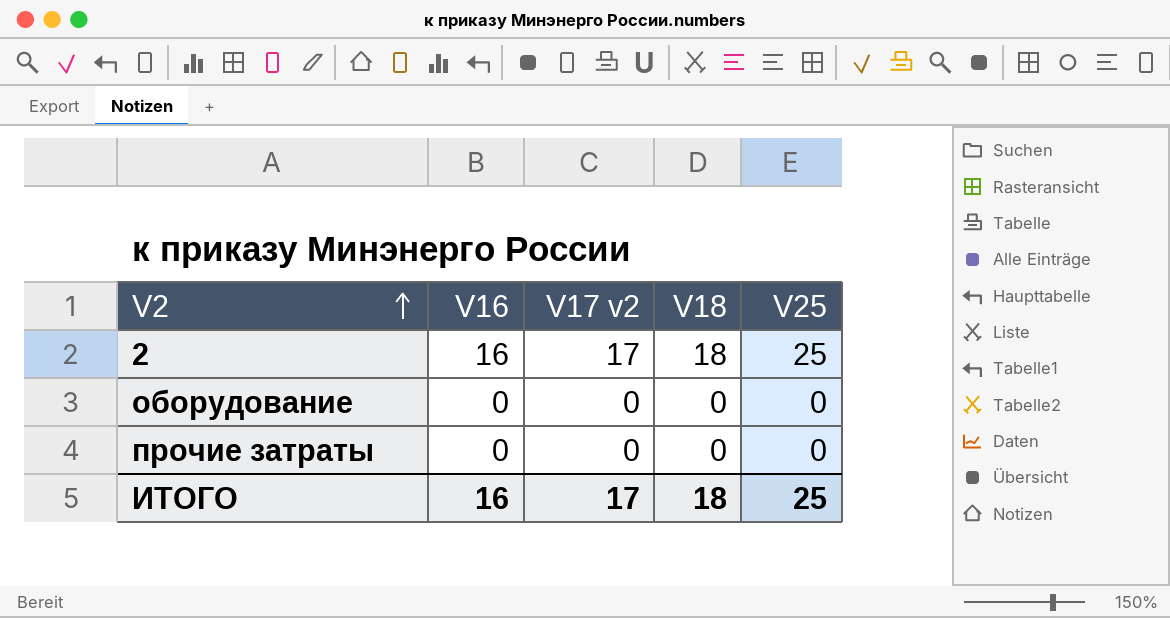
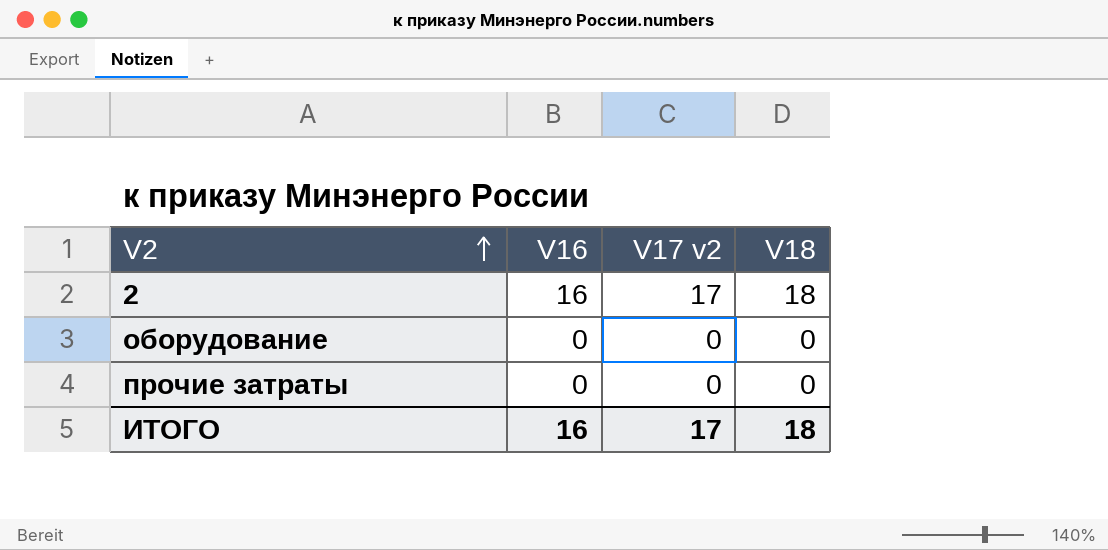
column V25 | position: 5 -> none

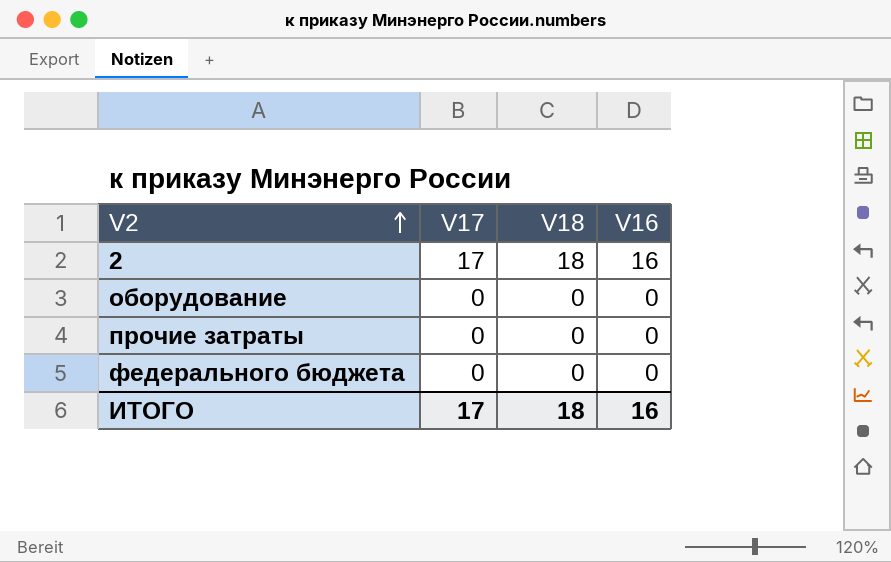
column name: V17 v2 -> V17
column V16 | position: 2 -> 4
row федерального бюджета: none -> 0 | 0 | 0

